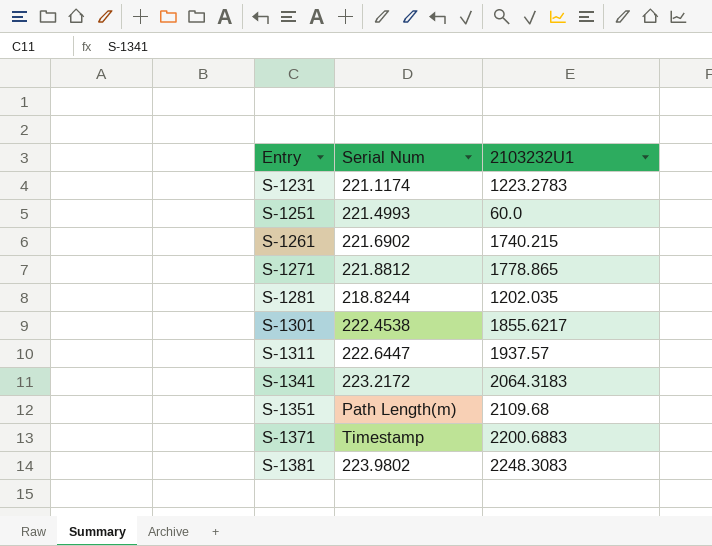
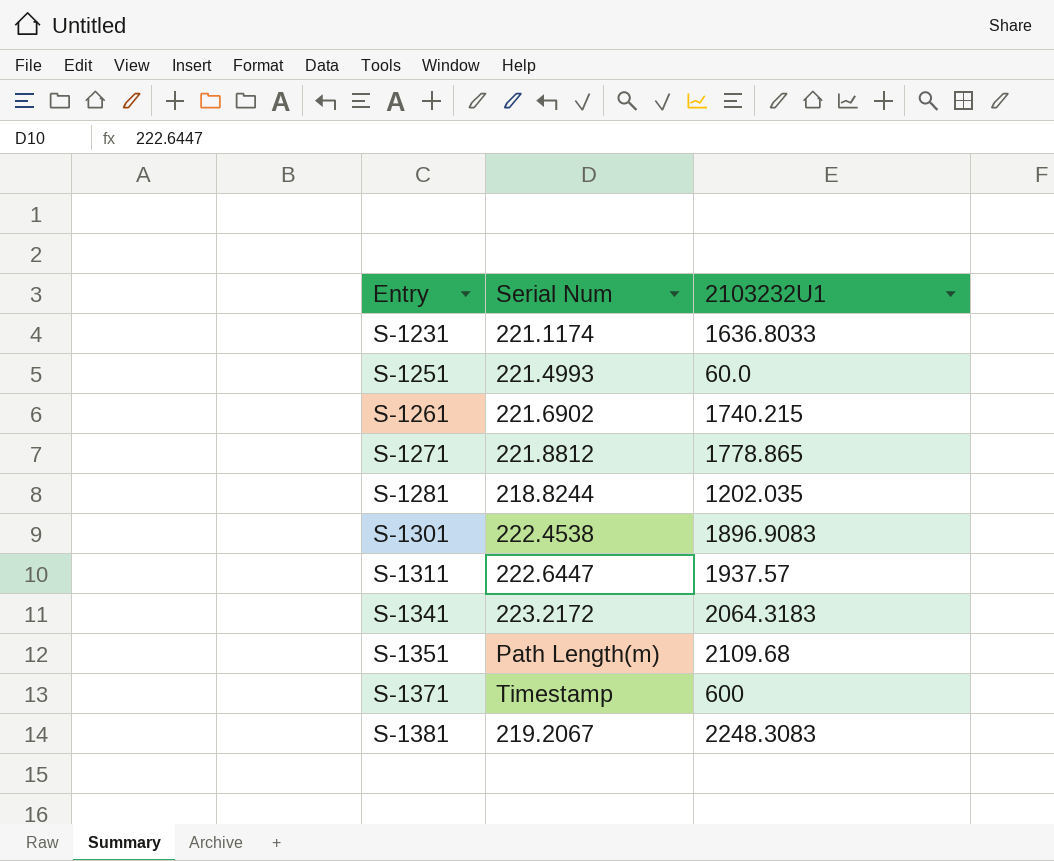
S-1231 | 2103232U1: 1223.2783 -> 1636.8033
S-1301 | 2103232U1: 1855.6217 -> 1896.9083
S-1371 | 2103232U1: 2200.6883 -> 600
S-1381 | Serial Num: 223.9802 -> 219.2067

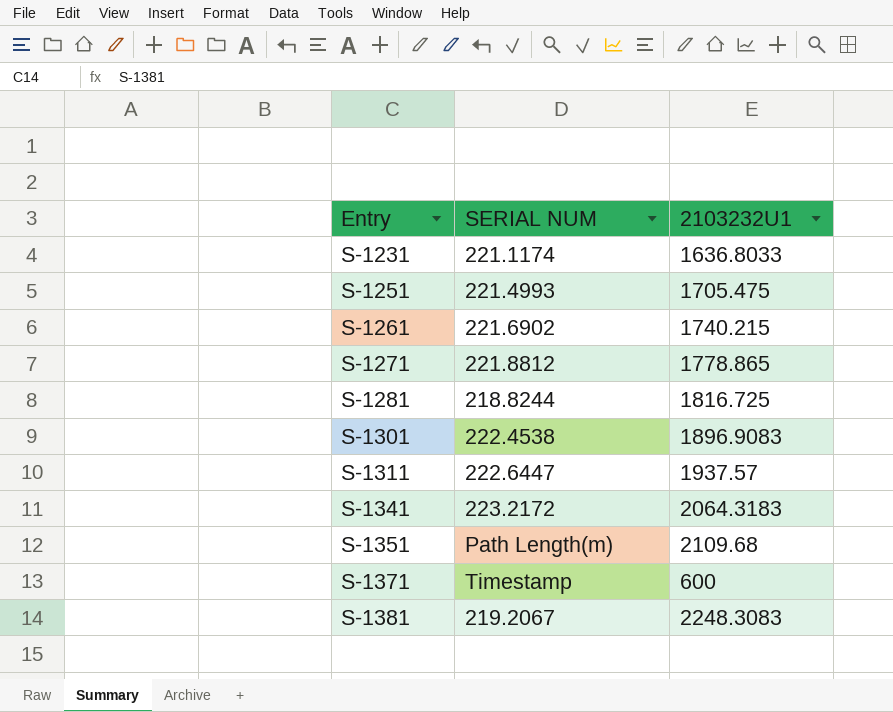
column name: Serial Num -> SERIAL NUM
S-1251 | 2103232U1: 60.0 -> 1705.475
S-1281 | 2103232U1: 1202.035 -> 1816.725

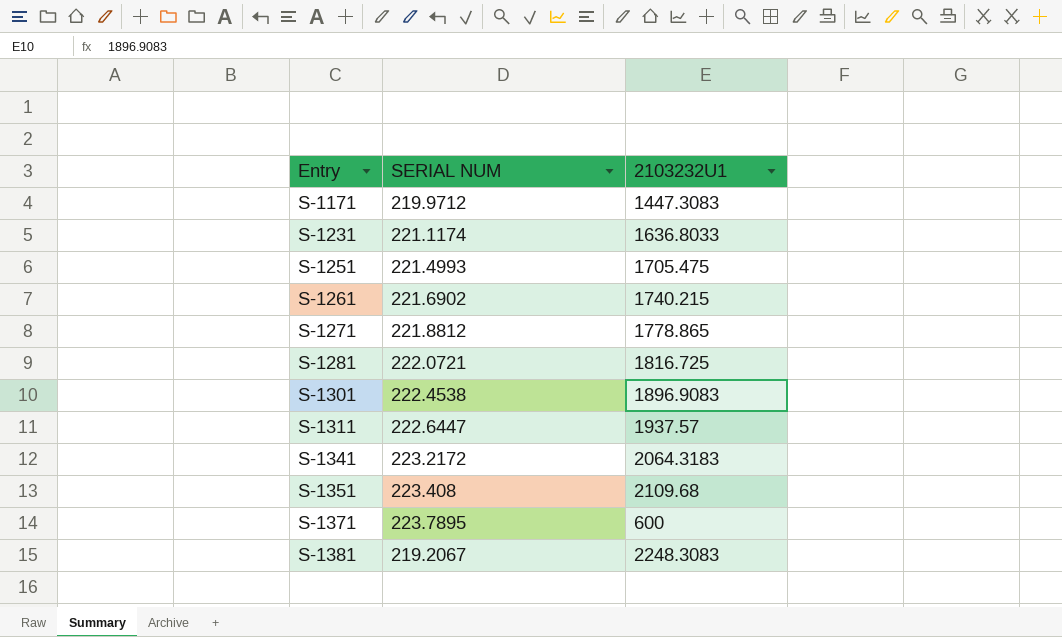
row S-1171: none -> 219.9712 | 1447.3083
S-1281 | SERIAL NUM: 218.8244 -> 222.0721
S-1351 | SERIAL NUM: Path Length(m) -> 223.408
S-1371 | SERIAL NUM: Timestamp -> 223.7895

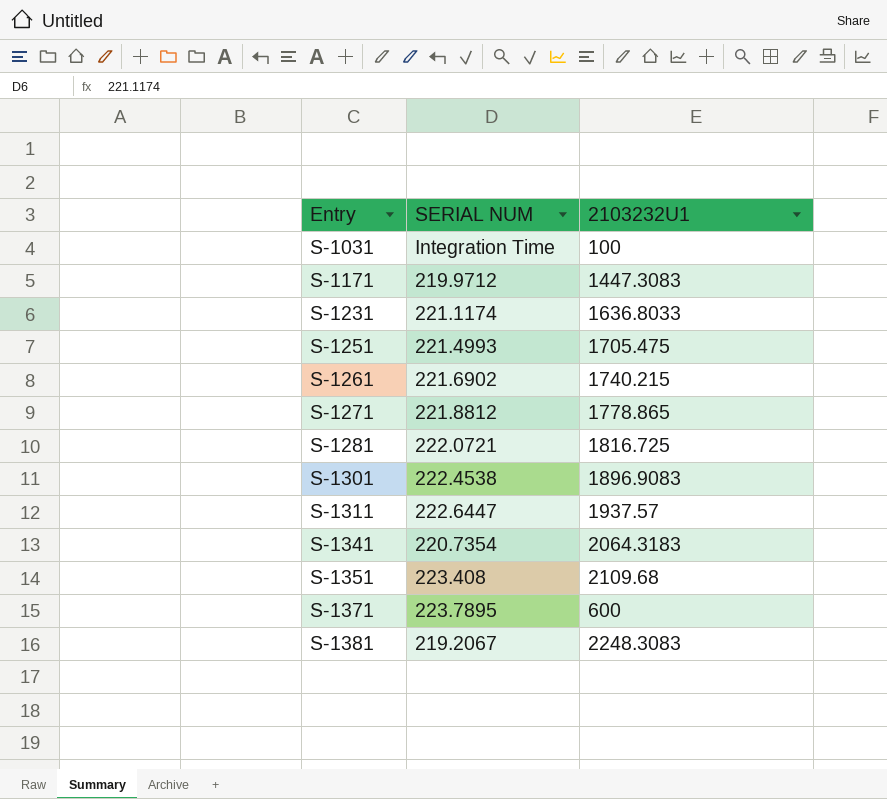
row S-1031: none -> Integration Time | 100
S-1341 | SERIAL NUM: 223.2172 -> 220.7354

